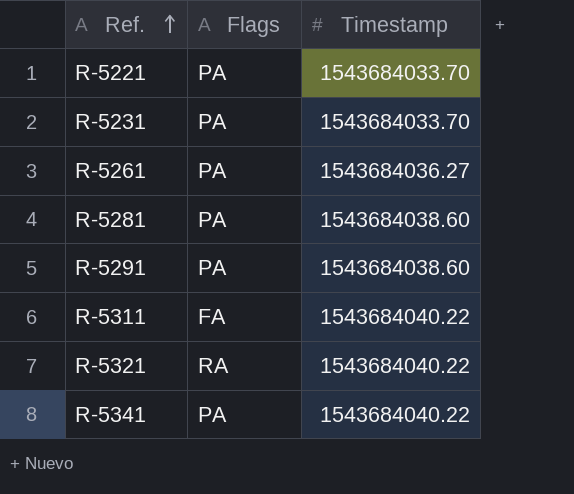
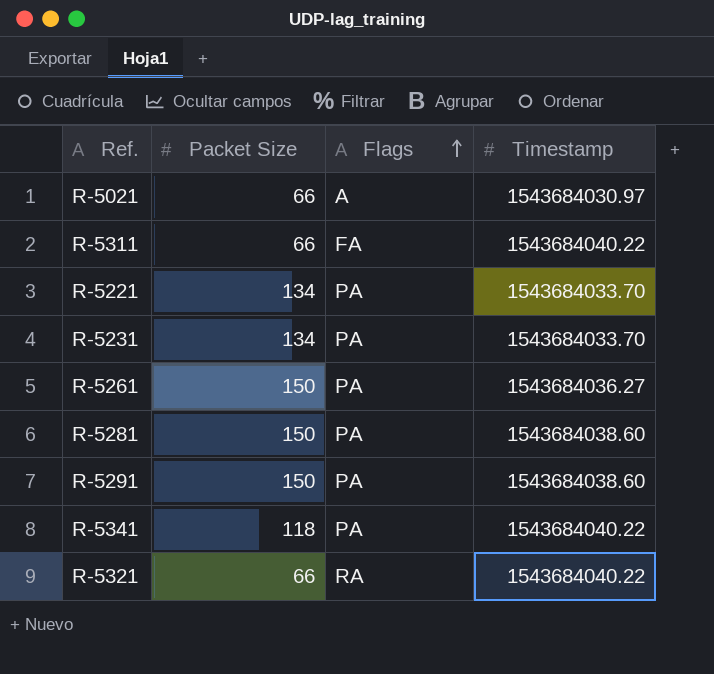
row order: Ref. ascending -> Flags ascending
column Packet Size | position: none -> 2
row R-5021: none -> 66 | A | 1543684030.97

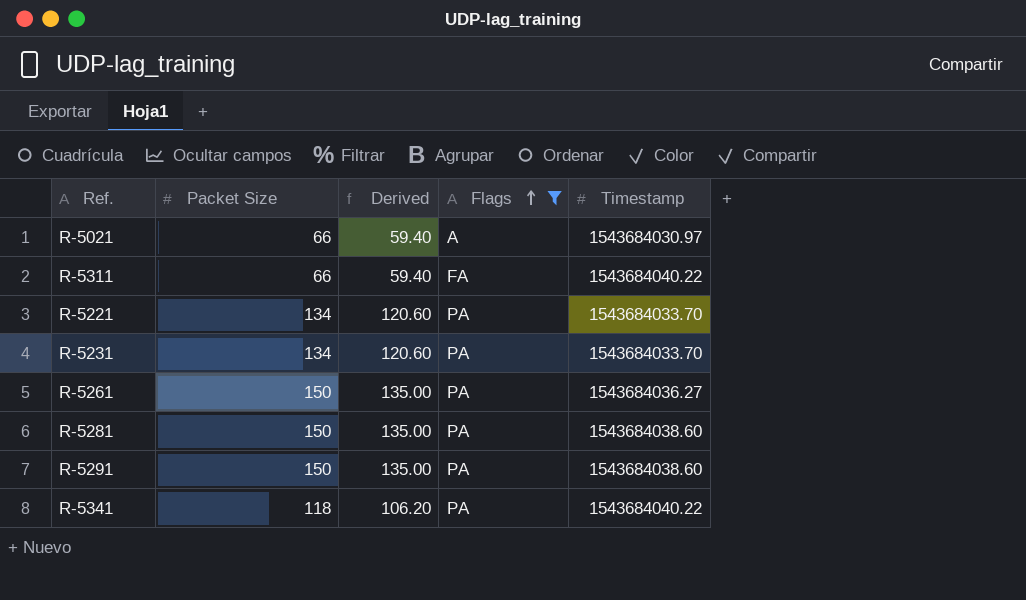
filter: none -> Flags != RA
column Derived | formula: none -> [Packet Size] * 0.9

